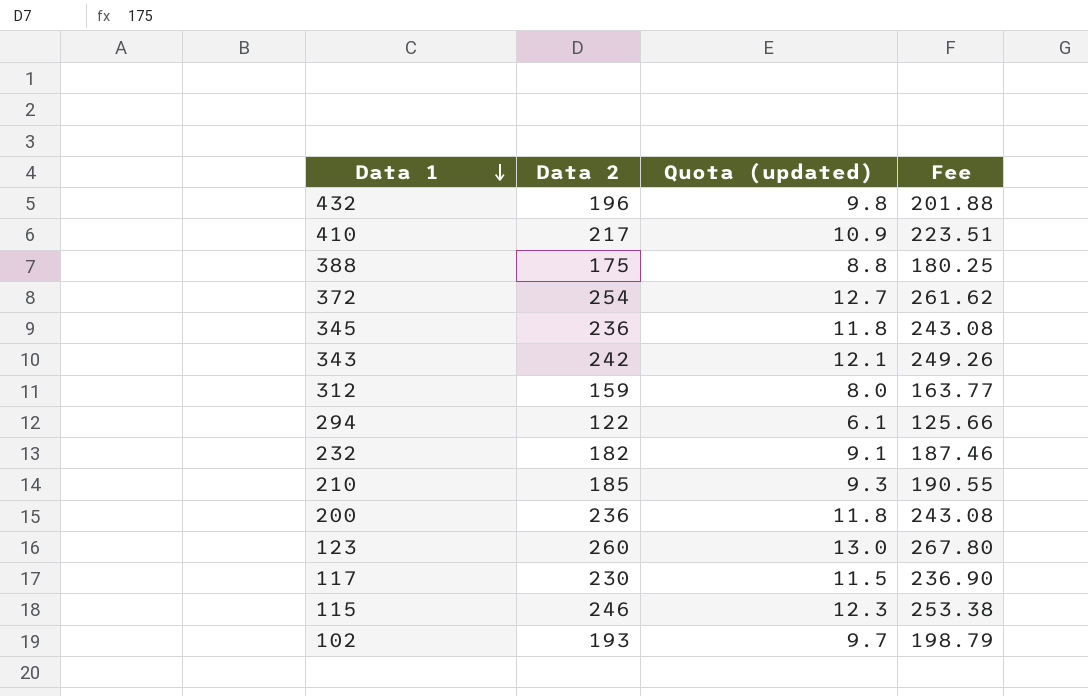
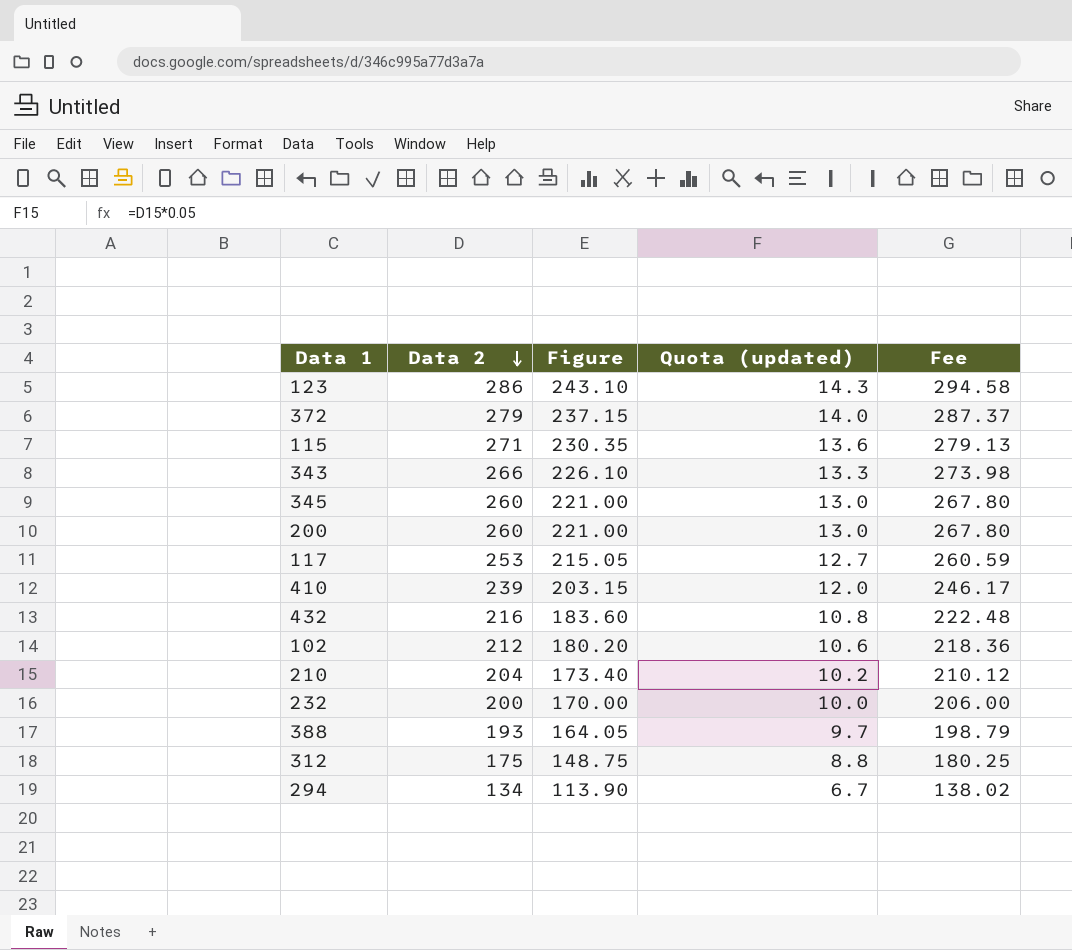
row order: Data 1 descending -> Data 2 descending
column Figure | formula: none -> [Data 2] * 0.85
123 | Data 2: 260 -> 286
123 | Quota (updated): 13.0 -> 14.3
123 | Fee: 267.80 -> 294.58
372 | Data 2: 254 -> 279
372 | Quota (updated): 12.7 -> 14.0
372 | Fee: 261.62 -> 287.37
115 | Data 2: 246 -> 271
115 | Quota (updated): 12.3 -> 13.6
115 | Fee: 253.38 -> 279.13
343 | Data 2: 242 -> 266
343 | Quota (updated): 12.1 -> 13.3
343 | Fee: 249.26 -> 273.98
345 | Data 2: 236 -> 260
345 | Quota (updated): 11.8 -> 13.0
345 | Fee: 243.08 -> 267.80
200 | Data 2: 236 -> 260
200 | Quota (updated): 11.8 -> 13.0
200 | Fee: 243.08 -> 267.80
117 | Data 2: 230 -> 253
117 | Quota (updated): 11.5 -> 12.7
117 | Fee: 236.90 -> 260.59
410 | Data 2: 217 -> 239
410 | Quota (updated): 10.9 -> 12.0
410 | Fee: 223.51 -> 246.17
432 | Data 2: 196 -> 216
432 | Quota (updated): 9.8 -> 10.8
432 | Fee: 201.88 -> 222.48
102 | Data 2: 193 -> 212
102 | Quota (updated): 9.7 -> 10.6
102 | Fee: 198.79 -> 218.36
210 | Data 2: 185 -> 204
210 | Quota (updated): 9.3 -> 10.2
210 | Fee: 190.55 -> 210.12
232 | Data 2: 182 -> 200
232 | Quota (updated): 9.1 -> 10.0
232 | Fee: 187.46 -> 206.00
388 | Data 2: 175 -> 193
388 | Quota (updated): 8.8 -> 9.7
388 | Fee: 180.25 -> 198.79
312 | Data 2: 159 -> 175
312 | Quota (updated): 8.0 -> 8.8
312 | Fee: 163.77 -> 180.25
294 | Data 2: 122 -> 134
294 | Quota (updated): 6.1 -> 6.7
294 | Fee: 125.66 -> 138.02

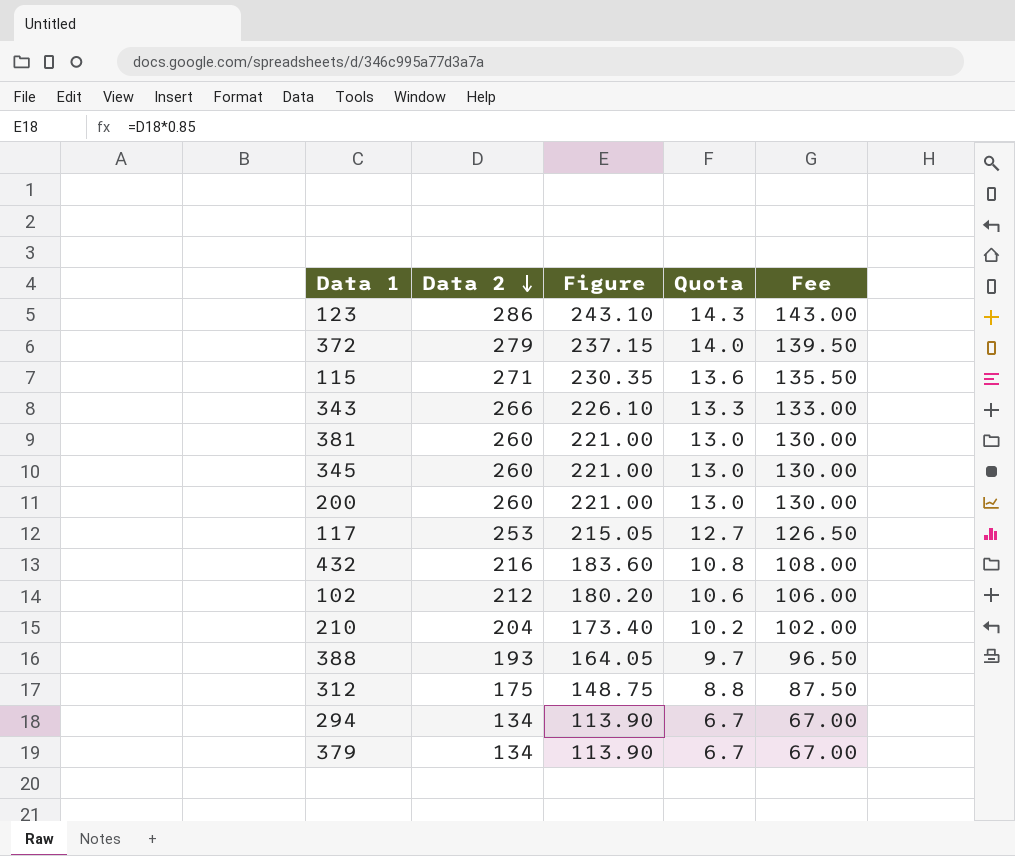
column name: Quota (updated) -> Quota
column Fee | formula: [Data 2] * 1.03 -> [Data 2] * 0.5
row 410: 239 | 203.15 | 12.0 | 246.17 -> none
row 232: 200 | 170.00 | 10.0 | 206.00 -> none
row 381: none -> 260 | 221.00 | 13.0 | 130.00
row 379: none -> 134 | 113.90 | 6.7 | 67.00

